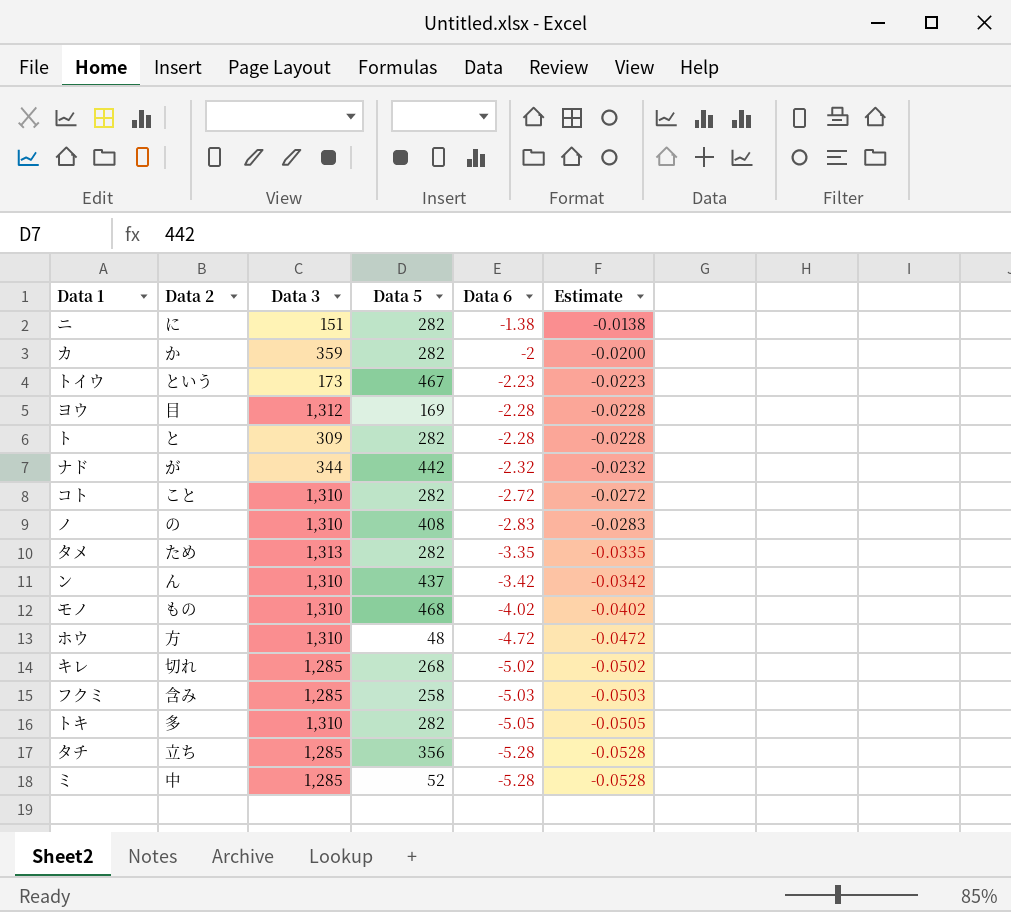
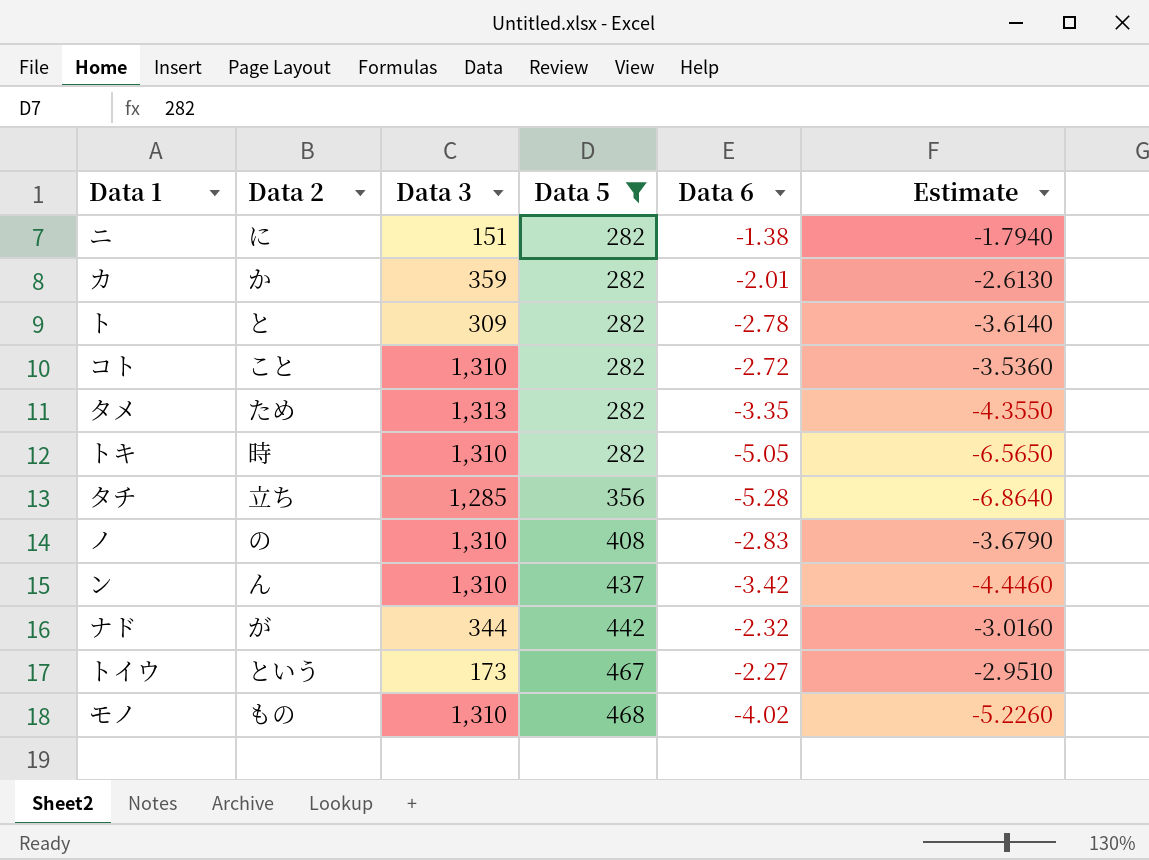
filter: none -> Data 5 >= 282
row order: Data 6 descending -> Data 5 ascending
column Estimate | formula: [Data 6] * 0.01 -> [Data 6] * 1.3
カ | Data 6: -2 -> -2.01
ト | Data 6: -2.28 -> -2.78
トキ | Data 2: 多 -> 時
トイウ | Data 6: -2.23 -> -2.27

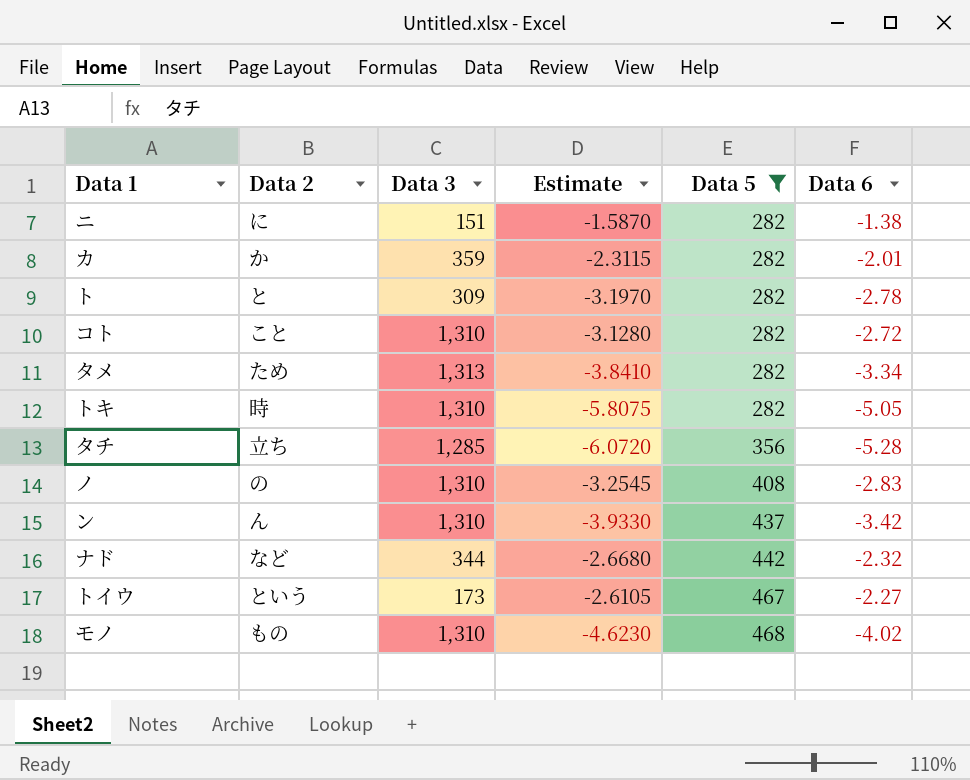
column Estimate | formula: [Data 6] * 1.3 -> [Data 6] * 1.15
column Estimate | position: 6 -> 4
タメ | Data 6: -3.35 -> -3.34
ナド | Data 2: が -> など

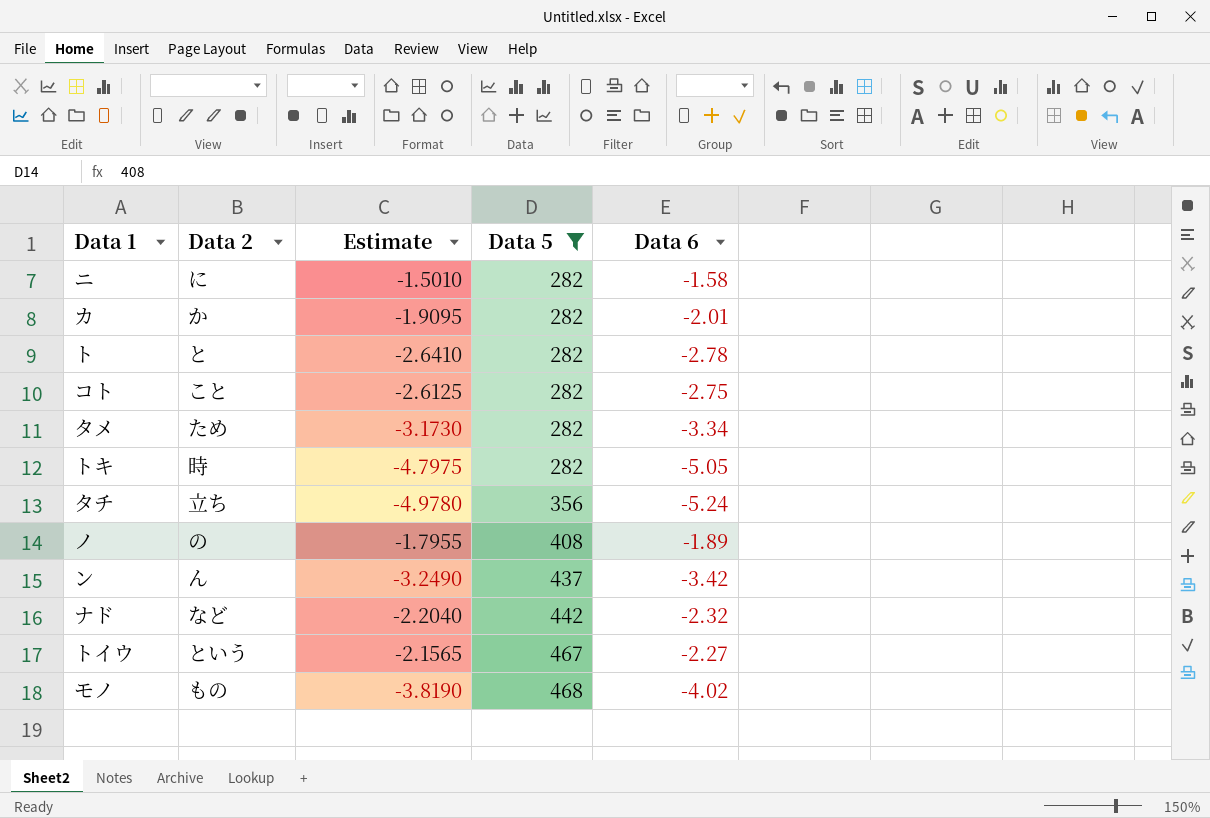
column Data 3 | position: 3 -> none
column Estimate | formula: [Data 6] * 1.15 -> [Data 6] * 0.95
ニ | Data 6: -1.38 -> -1.58
コト | Data 6: -2.72 -> -2.75
タチ | Data 6: -5.28 -> -5.24
ノ | Data 6: -2.83 -> -1.89

